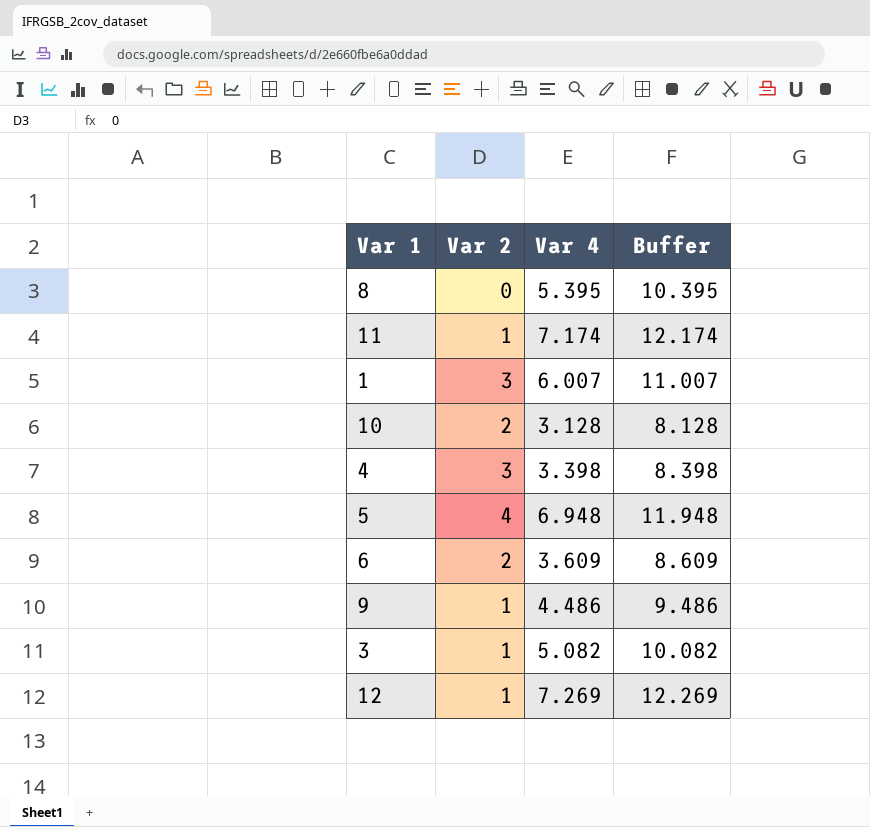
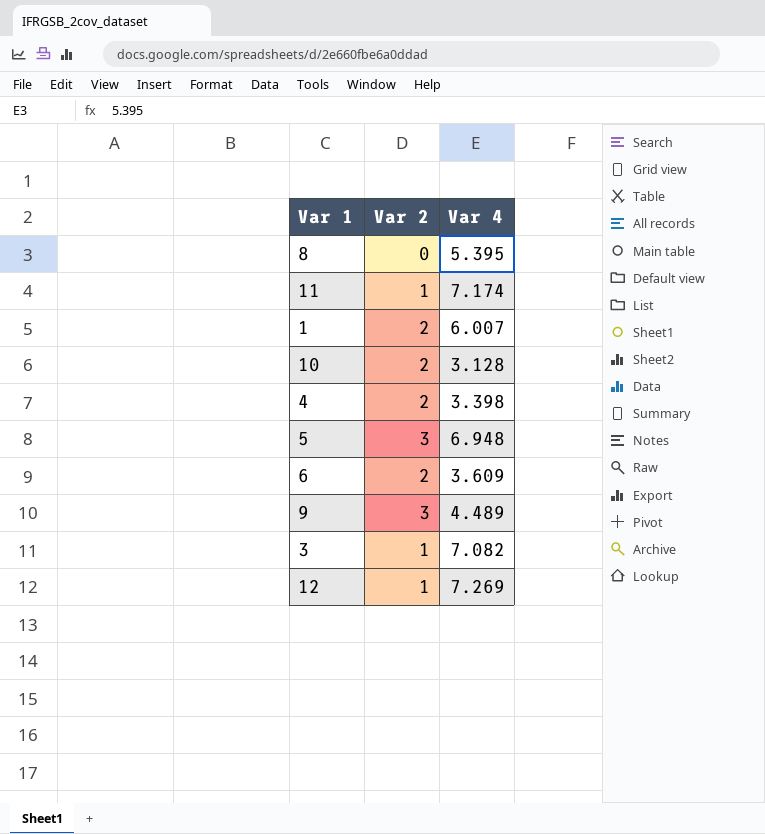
column Buffer | formula: [Var 4] + 5 -> none
1 | Var 2: 3 -> 2
4 | Var 2: 3 -> 2
5 | Var 2: 4 -> 3
9 | Var 2: 1 -> 3
9 | Var 4: 4.486 -> 4.489
3 | Var 4: 5.082 -> 7.082

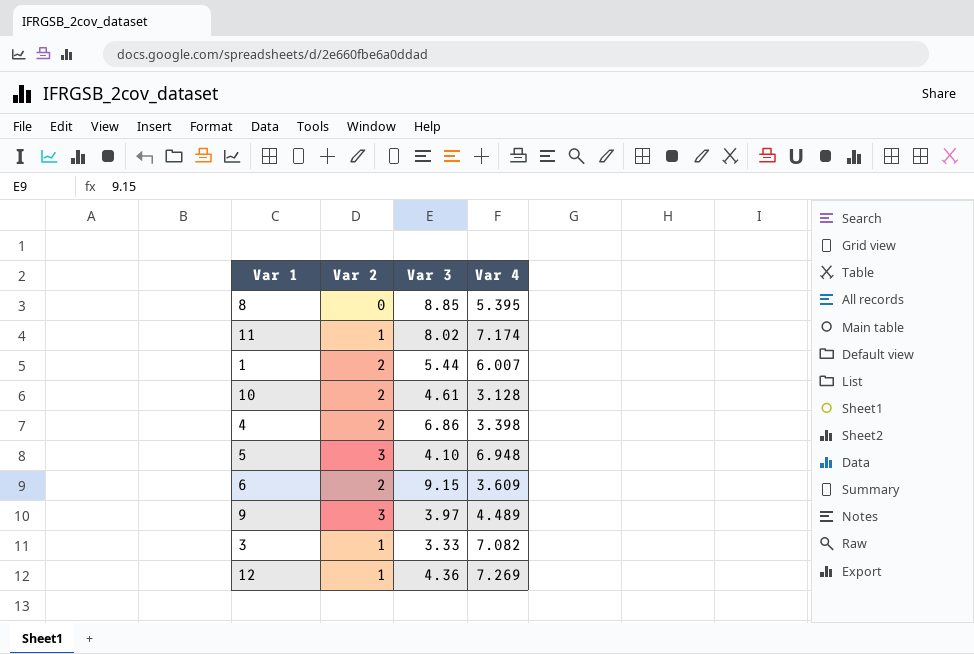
column Var 3 | position: none -> 3

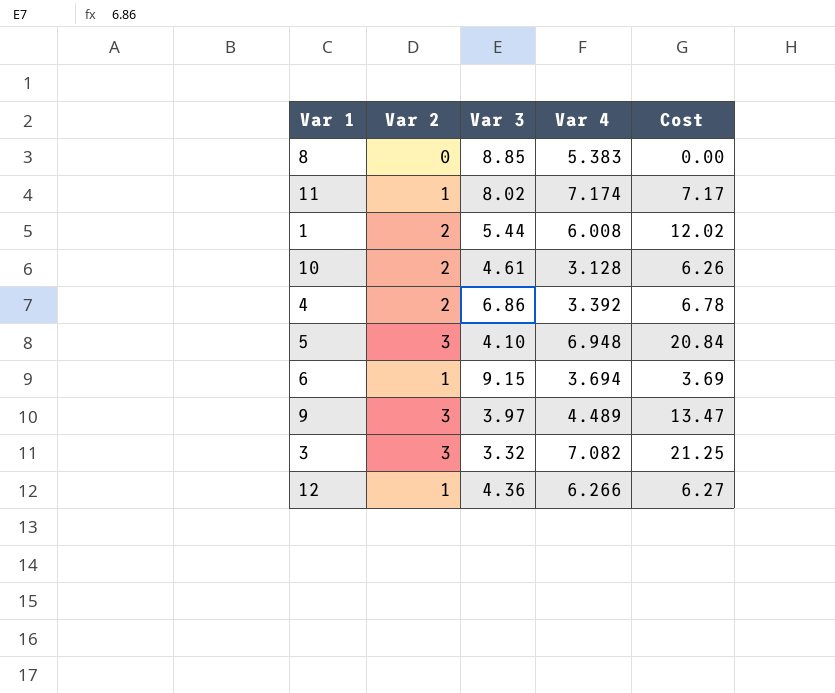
column Cost | formula: none -> [Var 2] * [Var 4]
8 | Var 4: 5.395 -> 5.383
1 | Var 4: 6.007 -> 6.008
4 | Var 4: 3.398 -> 3.392
6 | Var 2: 2 -> 1
6 | Var 4: 3.609 -> 3.694
3 | Var 2: 1 -> 3
3 | Var 3: 3.33 -> 3.32
12 | Var 4: 7.269 -> 6.266

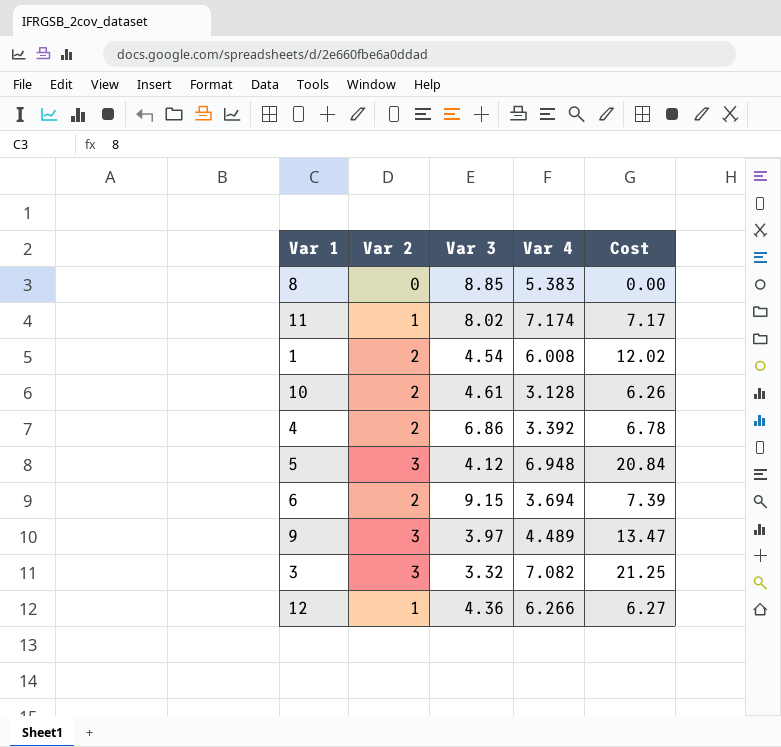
1 | Var 3: 5.44 -> 4.54
5 | Var 3: 4.10 -> 4.12
6 | Var 2: 1 -> 2
6 | Cost: 3.69 -> 7.39

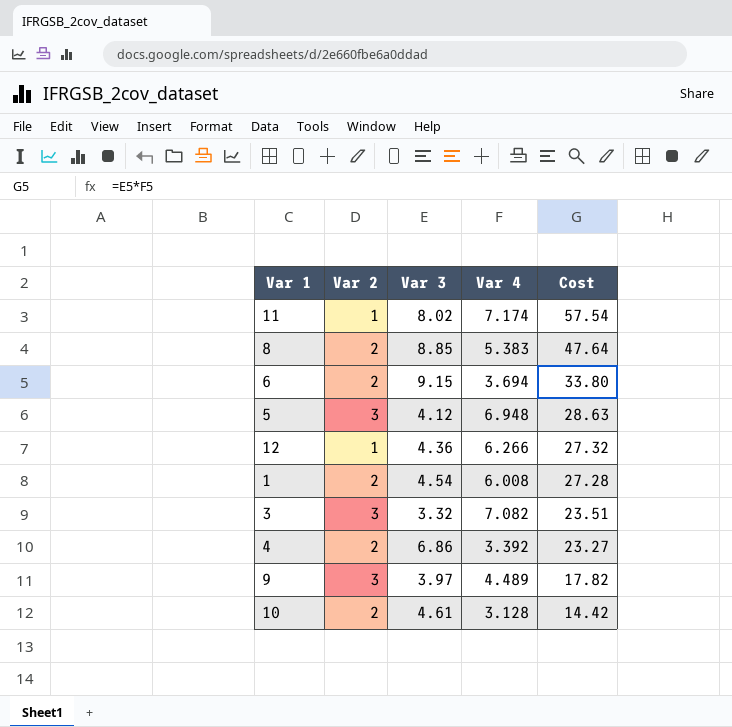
row order: none -> Cost descending
column Cost | formula: [Var 2] * [Var 4] -> [Var 3] * [Var 4]
8 | Var 2: 0 -> 2

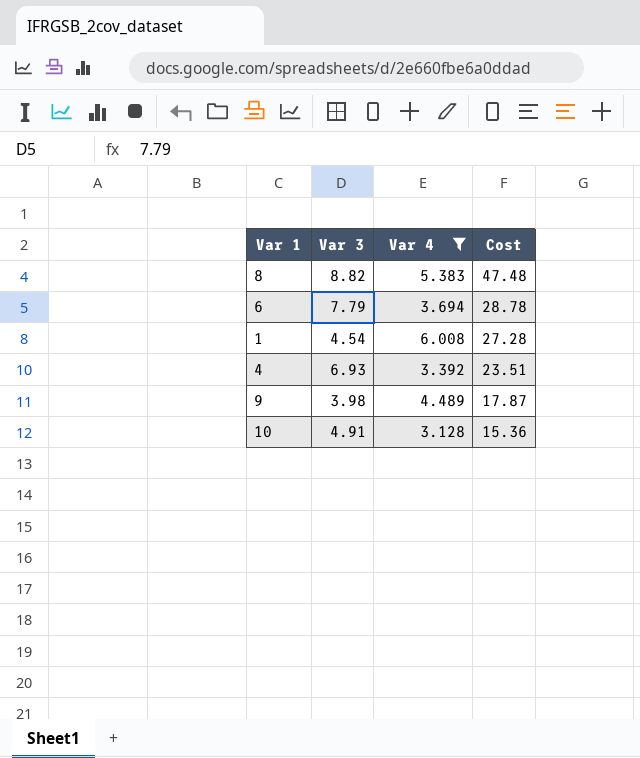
filter: none -> Var 4 <= 6.008
column Var 2 | position: 2 -> none
8 | Var 3: 8.85 -> 8.82
8 | Cost: 47.64 -> 47.48
6 | Var 3: 9.15 -> 7.79
6 | Cost: 33.80 -> 28.78
4 | Var 3: 6.86 -> 6.93
4 | Cost: 23.27 -> 23.51
9 | Var 3: 3.97 -> 3.98
9 | Cost: 17.82 -> 17.87
10 | Var 3: 4.61 -> 4.91
10 | Cost: 14.42 -> 15.36

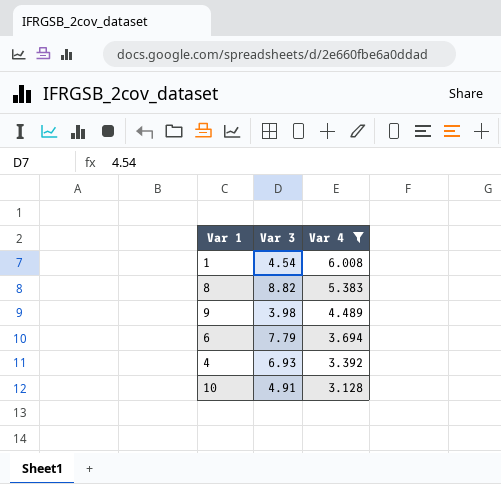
row order: Cost descending -> Var 4 descending
column Cost | formula: [Var 3] * [Var 4] -> none

